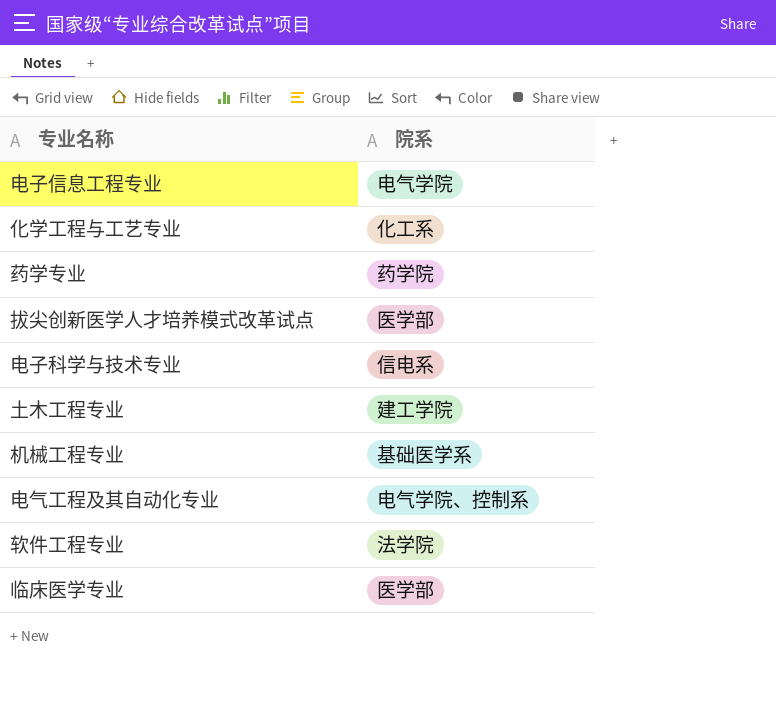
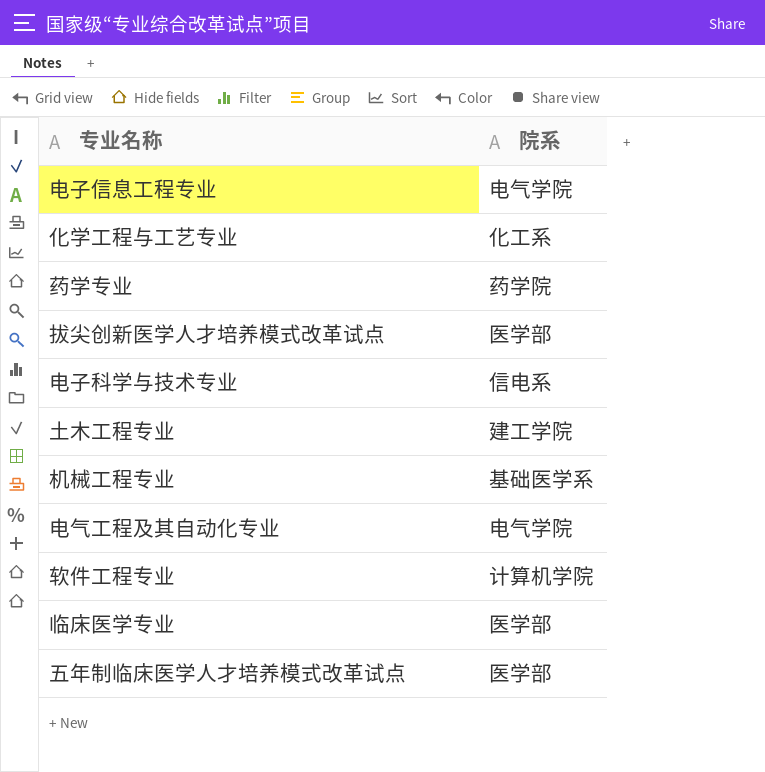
电气工程及其自动化专业 | 院系: 电气学院、控制系 -> 电气学院
软件工程专业 | 院系: 法学院 -> 计算机学院
row 五年制临床医学人才培养模式改革试点: none -> 医学部

